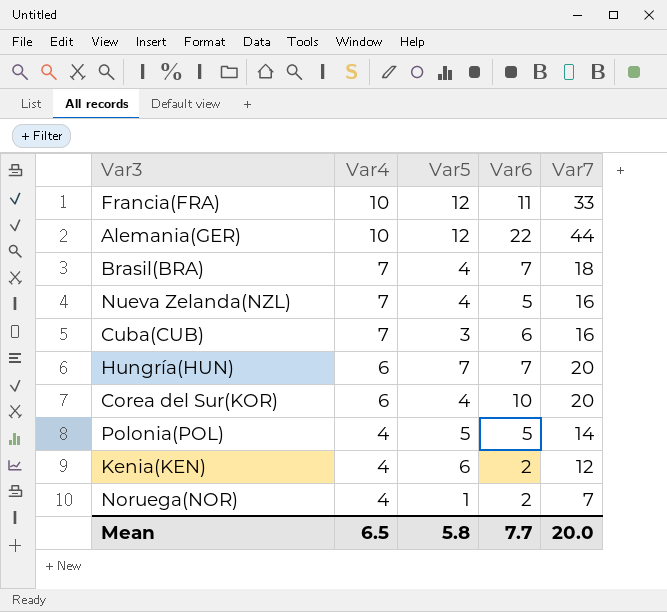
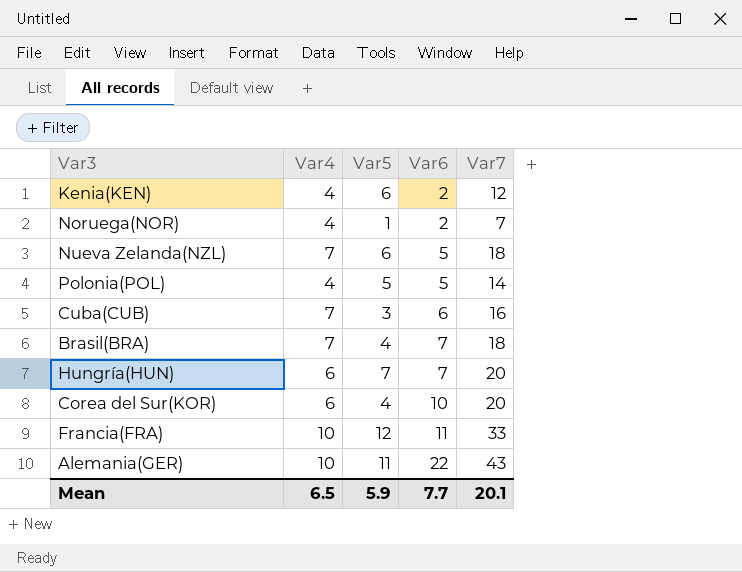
row order: Var4 descending -> Var6 ascending
Nueva Zelanda(NZL) | Var5: 4 -> 6
Nueva Zelanda(NZL) | Var7: 16 -> 18
Alemania(GER) | Var5: 12 -> 11
Alemania(GER) | Var7: 44 -> 43
Mean | Var5: 5.8 -> 5.9
Mean | Var7: 20.0 -> 20.1

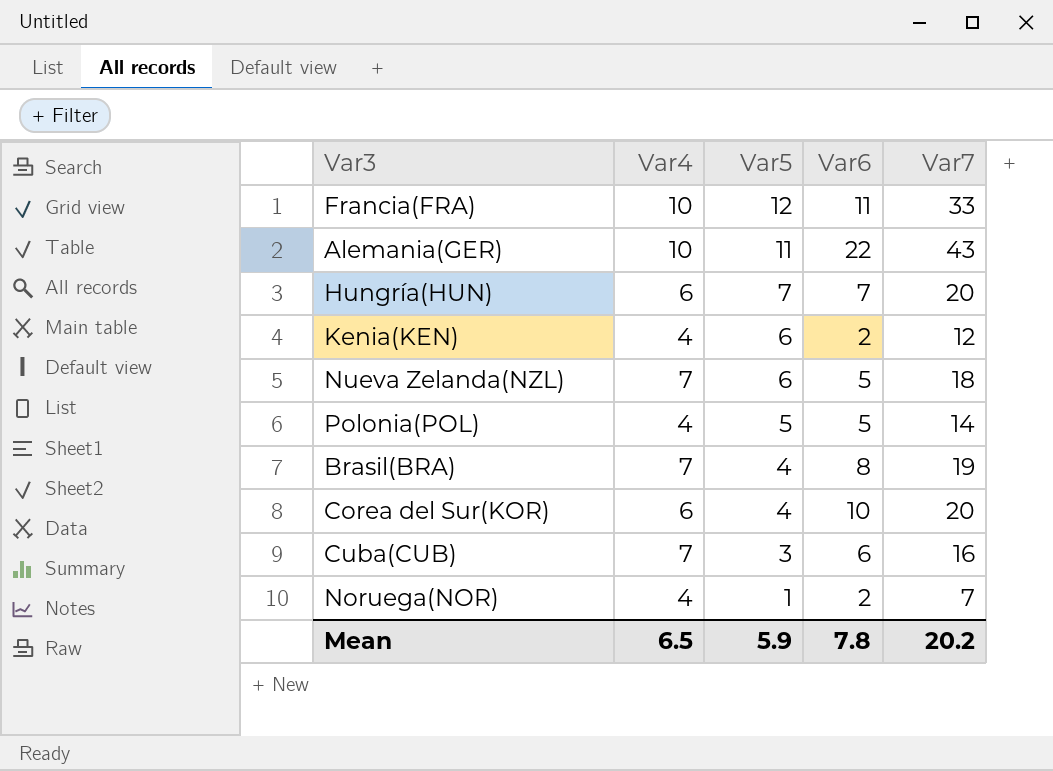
row order: Var6 ascending -> Var5 descending
Brasil(BRA) | Var6: 7 -> 8
Brasil(BRA) | Var7: 18 -> 19
Mean | Var6: 7.7 -> 7.8
Mean | Var7: 20.1 -> 20.2

